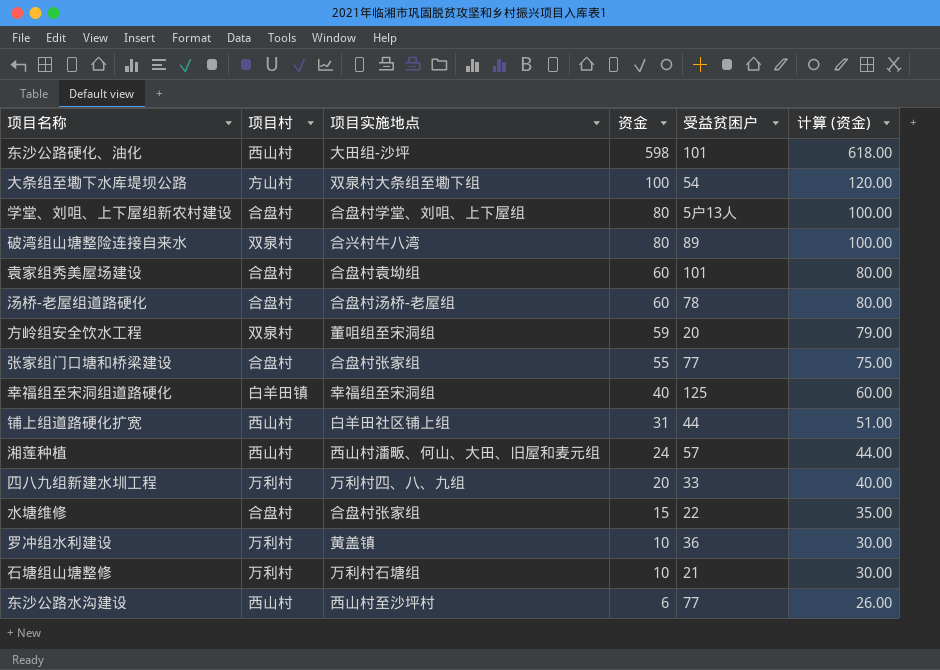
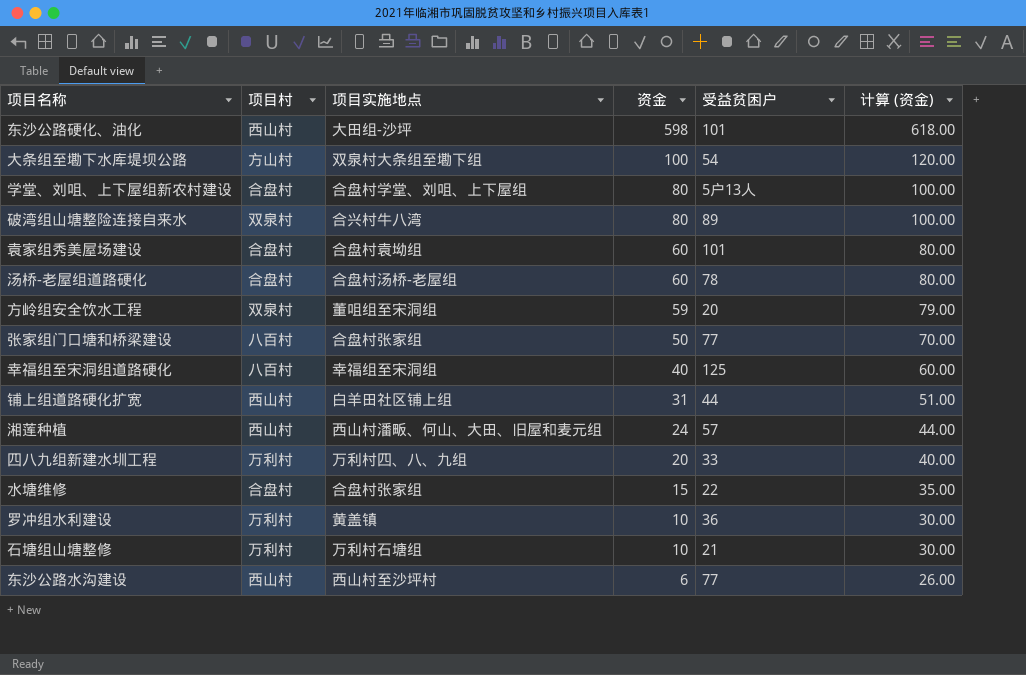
张家组门口塘和桥梁建设 | 项目村: 合盘村 -> 八百村
张家组门口塘和桥梁建设 | 资金: 55 -> 50
张家组门口塘和桥梁建设 | 计算 (资金): 75.00 -> 70.00
幸福组至宋洞组道路硬化 | 项目村: 白羊田镇 -> 八百村

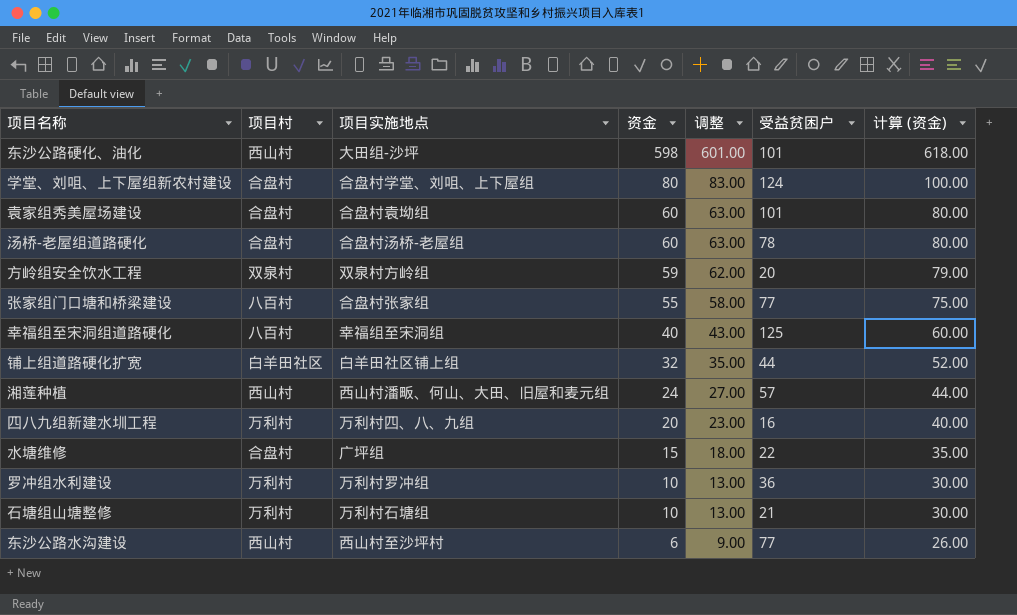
column 调整 | formula: none -> [资金] + 3
row 大条组至墈下水库堤坝公路: 方山村 | 双泉村大条组至墈下组 | 100 | 54 | 120.00 -> none
row 破湾组山塘整险连接自来水: 双泉村 | 合兴村牛八湾 | 80 | 89 | 100.00 -> none
学堂、刘咀、上下屋组新农村建设 | 受益贫困户: 5户13人 -> 124
方岭组安全饮水工程 | 项目实施地点: 董咀组至宋洞组 -> 双泉村方岭组
张家组门口塘和桥梁建设 | 资金: 50 -> 55
张家组门口塘和桥梁建设 | 计算 (资金): 70.00 -> 75.00
铺上组道路硬化扩宽 | 项目村: 西山村 -> 白羊田社区
铺上组道路硬化扩宽 | 资金: 31 -> 32
铺上组道路硬化扩宽 | 计算 (资金): 51.00 -> 52.00
四八九组新建水圳工程 | 受益贫困户: 33 -> 16
水塘维修 | 项目实施地点: 合盘村张家组 -> 广坪组
罗冲组水利建设 | 项目实施地点: 黄盖镇 -> 万利村罗冲组

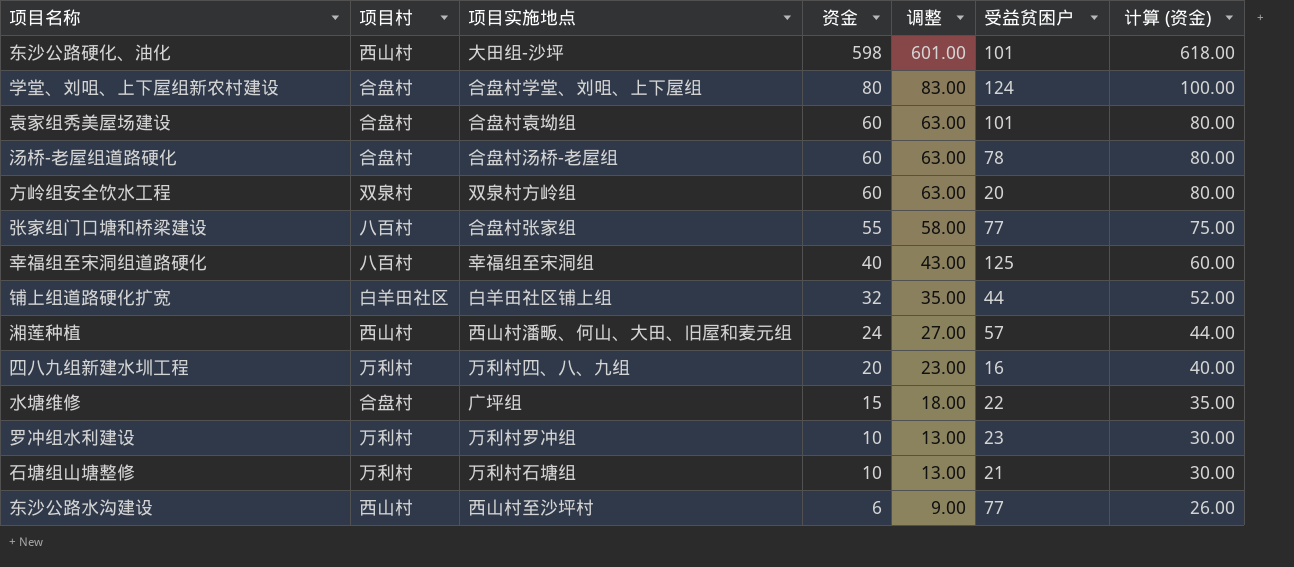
方岭组安全饮水工程 | 资金: 59 -> 60
方岭组安全饮水工程 | 调整: 62.00 -> 63.00
方岭组安全饮水工程 | 计算 (资金): 79.00 -> 80.00
罗冲组水利建设 | 受益贫困户: 36 -> 23

